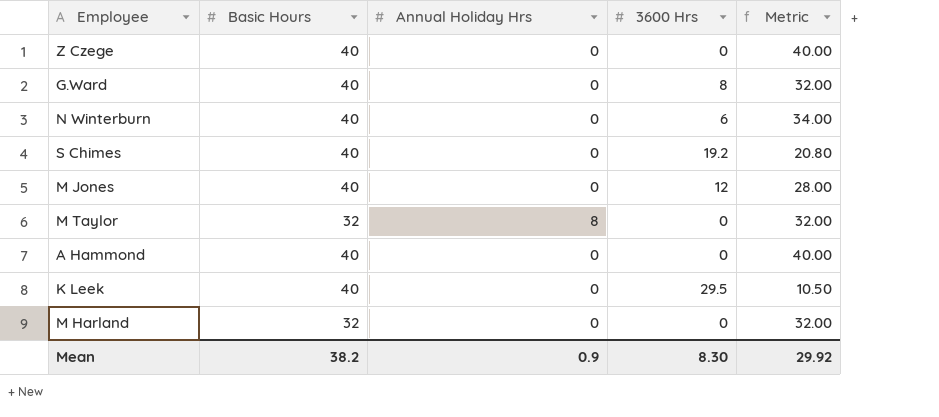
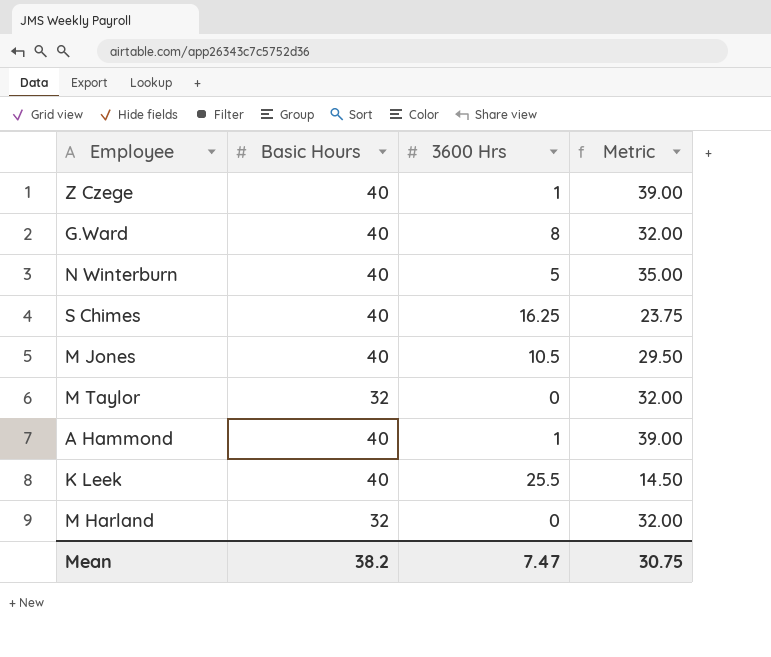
column Annual Holiday Hrs | position: 3 -> none
Z Czege | 3600 Hrs: 0 -> 1
Z Czege | Metric: 40.00 -> 39.00
N Winterburn | 3600 Hrs: 6 -> 5
N Winterburn | Metric: 34.00 -> 35.00
S Chimes | 3600 Hrs: 19.2 -> 16.25
S Chimes | Metric: 20.80 -> 23.75
M Jones | 3600 Hrs: 12 -> 10.5
M Jones | Metric: 28.00 -> 29.50
A Hammond | 3600 Hrs: 0 -> 1
A Hammond | Metric: 40.00 -> 39.00
K Leek | 3600 Hrs: 29.5 -> 25.5
K Leek | Metric: 10.50 -> 14.50
Mean | 3600 Hrs: 8.30 -> 7.47
Mean | Metric: 29.92 -> 30.75

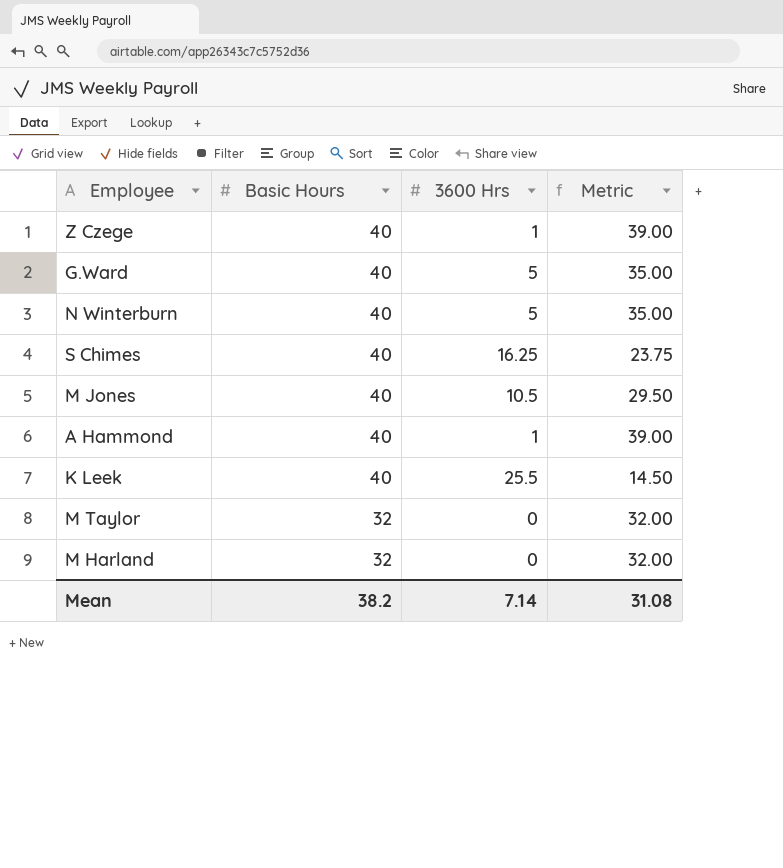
row order: none -> Basic Hours descending
G.Ward | 3600 Hrs: 8 -> 5
G.Ward | Metric: 32.00 -> 35.00
Mean | 3600 Hrs: 7.47 -> 7.14
Mean | Metric: 30.75 -> 31.08

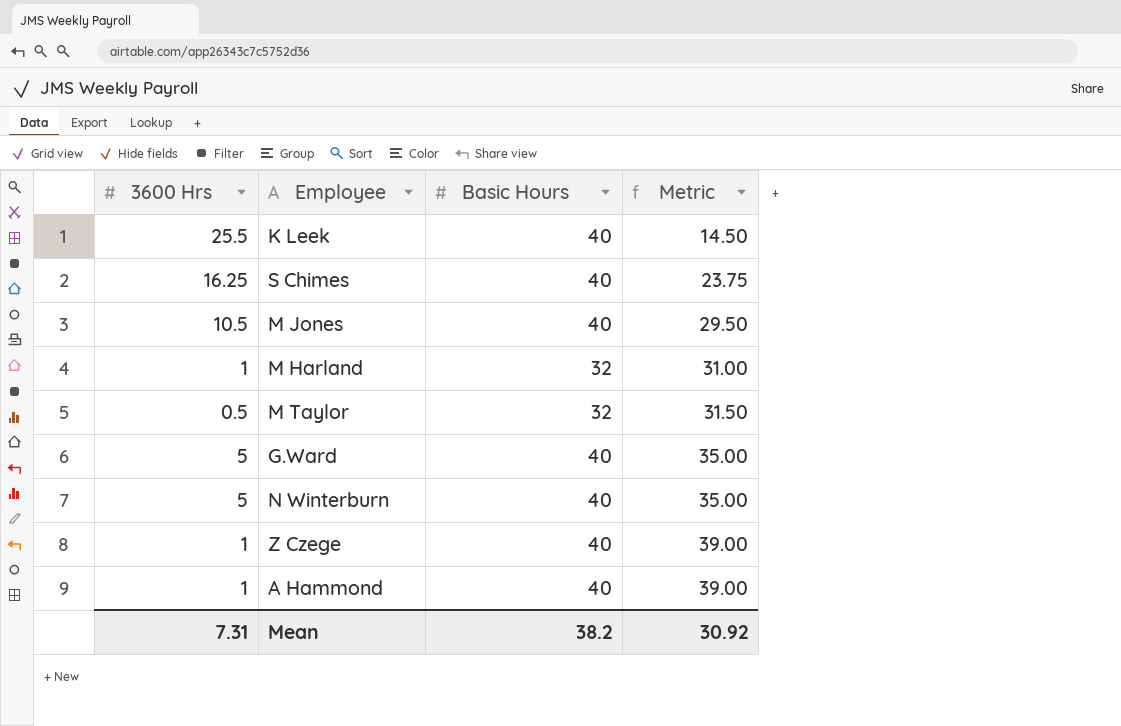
row order: Basic Hours descending -> Metric ascending
column 3600 Hrs | position: 3 -> 1
M Harland | 3600 Hrs: 0 -> 1
M Harland | Metric: 32.00 -> 31.00
M Taylor | 3600 Hrs: 0 -> 0.5
M Taylor | Metric: 32.00 -> 31.50
Mean | 3600 Hrs: 7.14 -> 7.31
Mean | Metric: 31.08 -> 30.92

